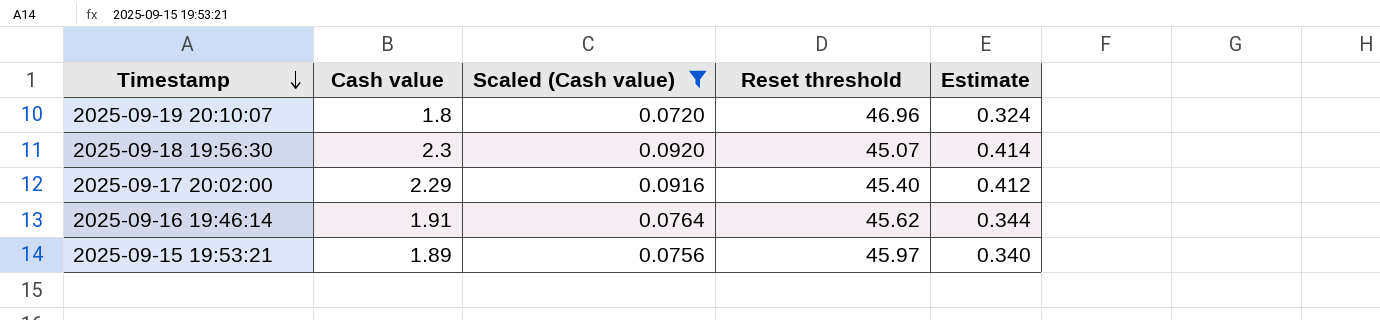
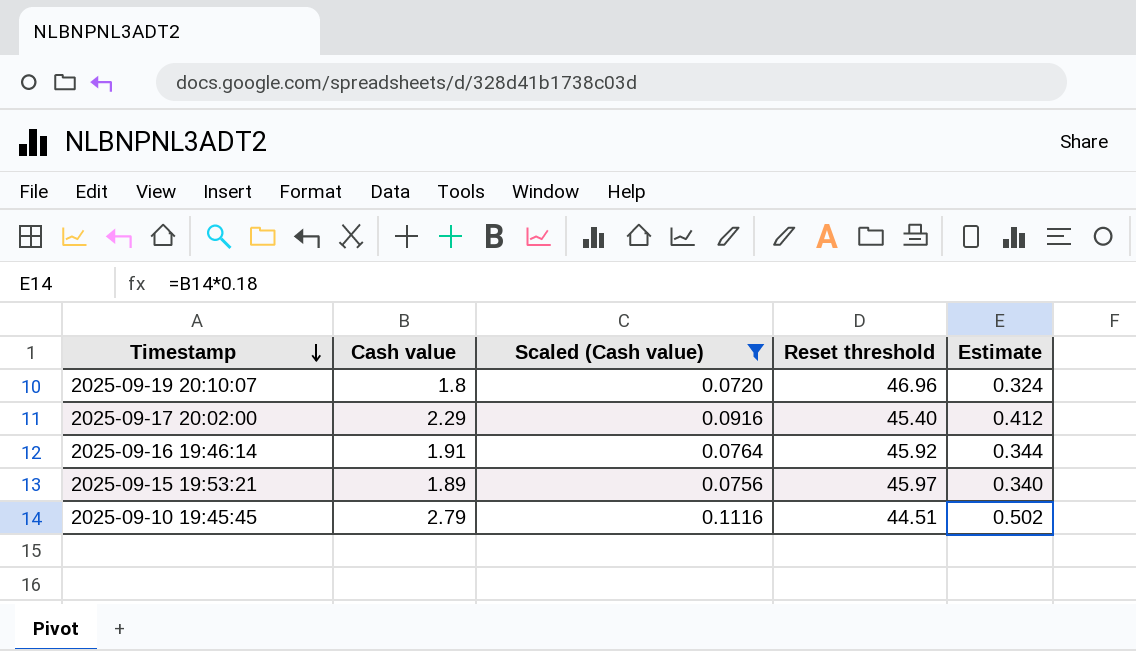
row 2025-09-18 19:56:30: 2.3 | 0.0920 | 45.07 | 0.414 -> none
2025-09-16 19:46:14 | Reset threshold: 45.62 -> 45.92
row 2025-09-10 19:45:45: none -> 2.79 | 0.1116 | 44.51 | 0.502

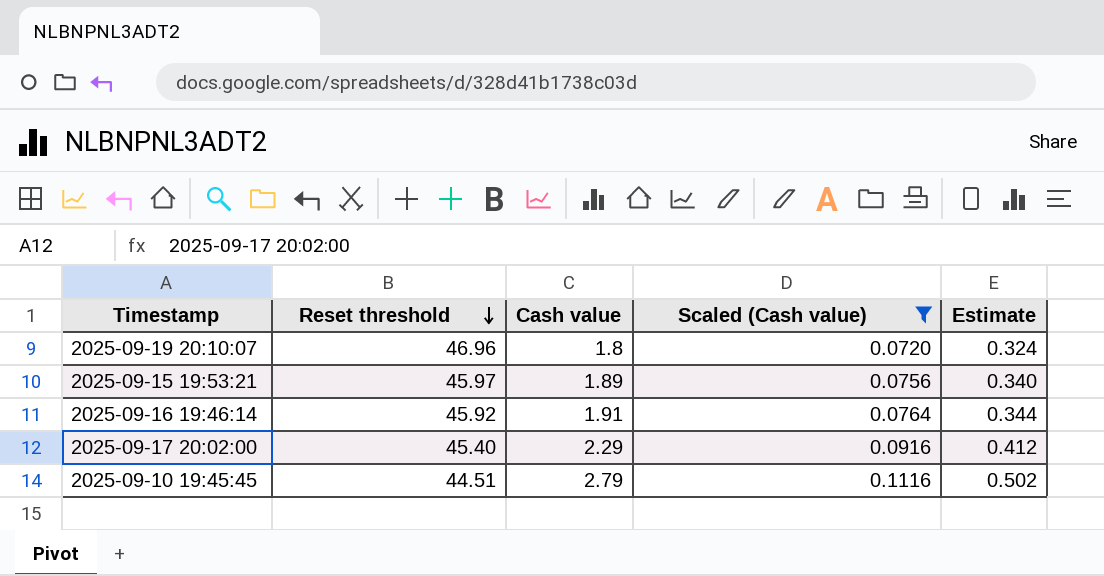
row order: Timestamp descending -> Reset threshold descending
column Reset threshold | position: 4 -> 2

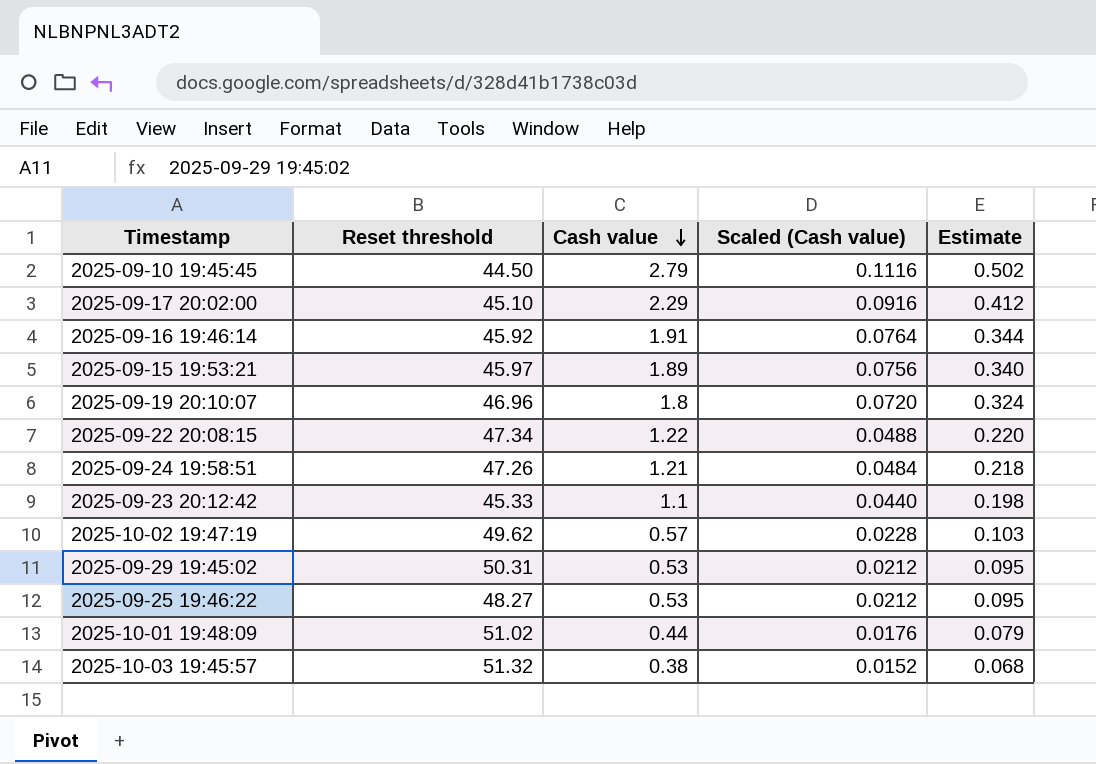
filter: Scaled (Cash value) >= 0.0720 -> none
row order: Reset threshold descending -> Cash value descending
2025-09-10 19:45:45 | Reset threshold: 44.51 -> 44.50
2025-09-17 20:02:00 | Reset threshold: 45.40 -> 45.10

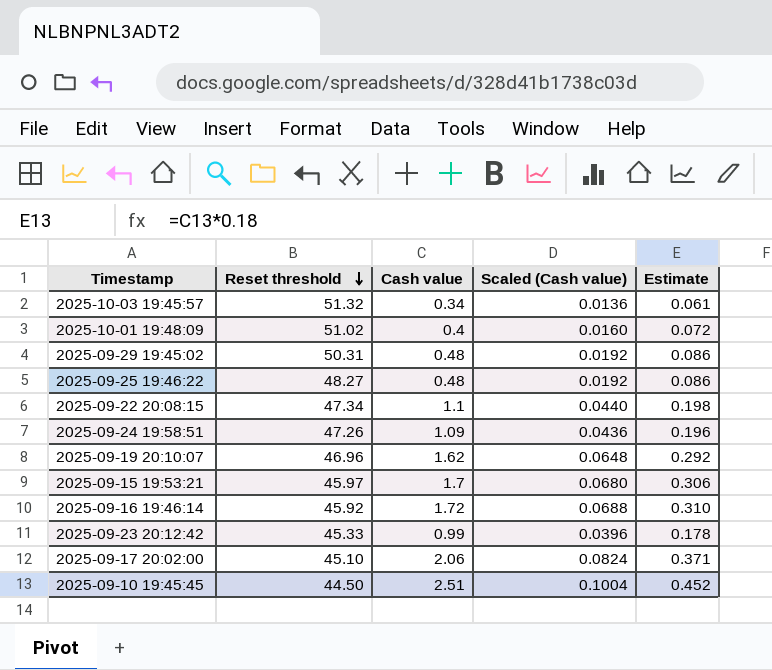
row order: Cash value descending -> Reset threshold descending
row 2025-10-02 19:47:19: 49.62 | 0.57 | 0.0228 | 0.103 -> none
2025-10-03 19:45:57 | Cash value: 0.38 -> 0.34
2025-10-03 19:45:57 | Scaled (Cash value): 0.0152 -> 0.0136
2025-10-03 19:45:57 | Estimate: 0.068 -> 0.061
2025-10-01 19:48:09 | Cash value: 0.44 -> 0.4
2025-10-01 19:48:09 | Scaled (Cash value): 0.0176 -> 0.0160
2025-10-01 19:48:09 | Estimate: 0.079 -> 0.072
2025-09-29 19:45:02 | Cash value: 0.53 -> 0.48
2025-09-29 19:45:02 | Scaled (Cash value): 0.0212 -> 0.0192
2025-09-29 19:45:02 | Estimate: 0.095 -> 0.086
2025-09-25 19:46:22 | Cash value: 0.53 -> 0.48
2025-09-25 19:46:22 | Scaled (Cash value): 0.0212 -> 0.0192
2025-09-25 19:46:22 | Estimate: 0.095 -> 0.086
2025-09-22 20:08:15 | Cash value: 1.22 -> 1.1
2025-09-22 20:08:15 | Scaled (Cash value): 0.0488 -> 0.0440
2025-09-22 20:08:15 | Estimate: 0.220 -> 0.198
2025-09-24 19:58:51 | Cash value: 1.21 -> 1.09
2025-09-24 19:58:51 | Scaled (Cash value): 0.0484 -> 0.0436
2025-09-24 19:58:51 | Estimate: 0.218 -> 0.196
2025-09-19 20:10:07 | Cash value: 1.8 -> 1.62
2025-09-19 20:10:07 | Scaled (Cash value): 0.0720 -> 0.0648
2025-09-19 20:10:07 | Estimate: 0.324 -> 0.292
2025-09-15 19:53:21 | Cash value: 1.89 -> 1.7
2025-09-15 19:53:21 | Scaled (Cash value): 0.0756 -> 0.0680
2025-09-15 19:53:21 | Estimate: 0.340 -> 0.306
2025-09-16 19:46:14 | Cash value: 1.91 -> 1.72
2025-09-16 19:46:14 | Scaled (Cash value): 0.0764 -> 0.0688
2025-09-16 19:46:14 | Estimate: 0.344 -> 0.310
2025-09-23 20:12:42 | Cash value: 1.1 -> 0.99
2025-09-23 20:12:42 | Scaled (Cash value): 0.0440 -> 0.0396
2025-09-23 20:12:42 | Estimate: 0.198 -> 0.178
2025-09-17 20:02:00 | Cash value: 2.29 -> 2.06
2025-09-17 20:02:00 | Scaled (Cash value): 0.0916 -> 0.0824
2025-09-17 20:02:00 | Estimate: 0.412 -> 0.371
2025-09-10 19:45:45 | Cash value: 2.79 -> 2.51
2025-09-10 19:45:45 | Scaled (Cash value): 0.1116 -> 0.1004
2025-09-10 19:45:45 | Estimate: 0.502 -> 0.452

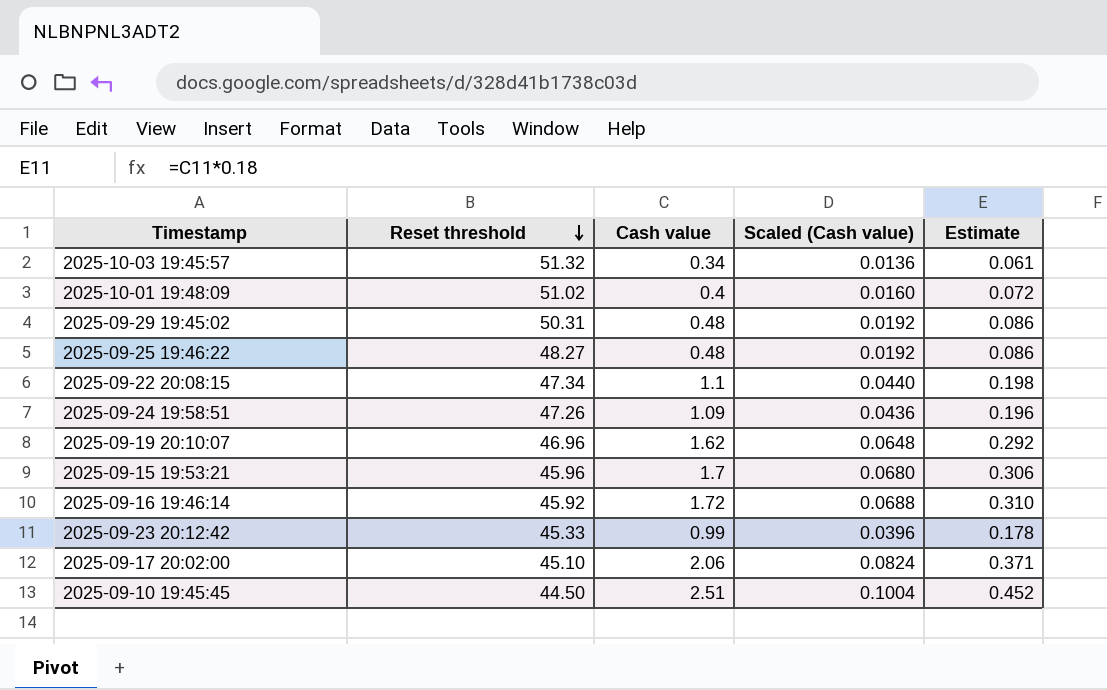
2025-09-15 19:53:21 | Reset threshold: 45.97 -> 45.96

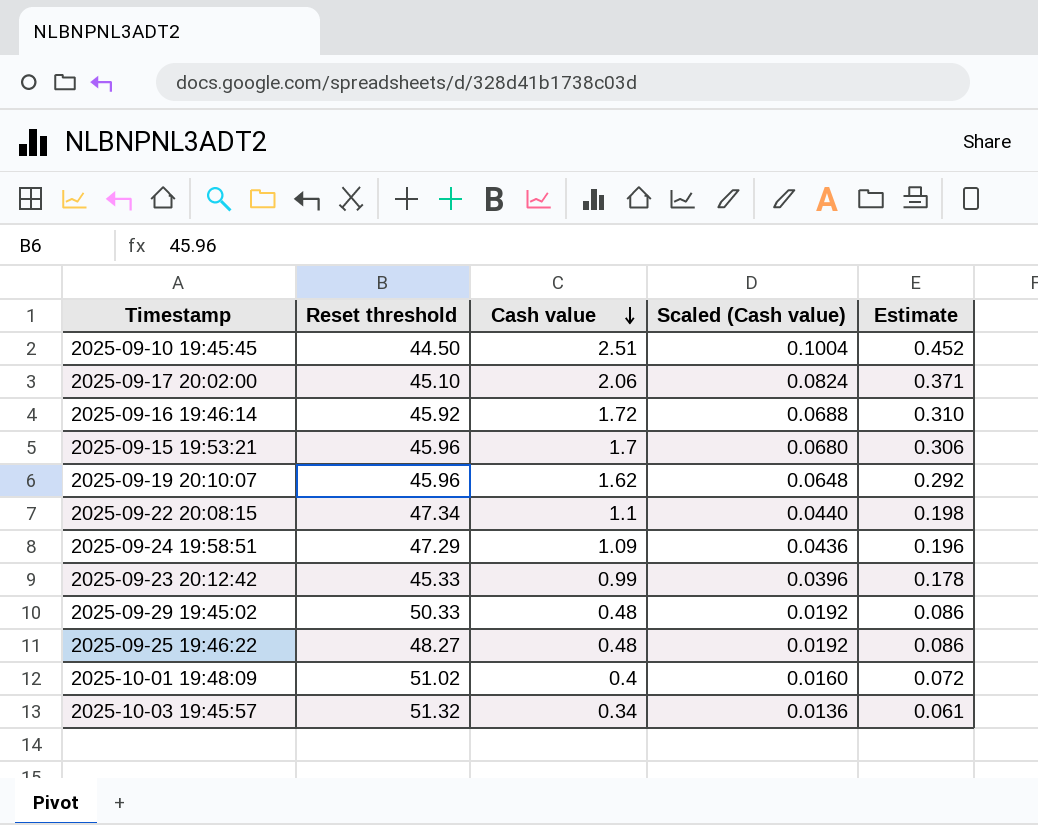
row order: Reset threshold descending -> Cash value descending
2025-09-19 20:10:07 | Reset threshold: 46.96 -> 45.96
2025-09-24 19:58:51 | Reset threshold: 47.26 -> 47.29
2025-09-29 19:45:02 | Reset threshold: 50.31 -> 50.33

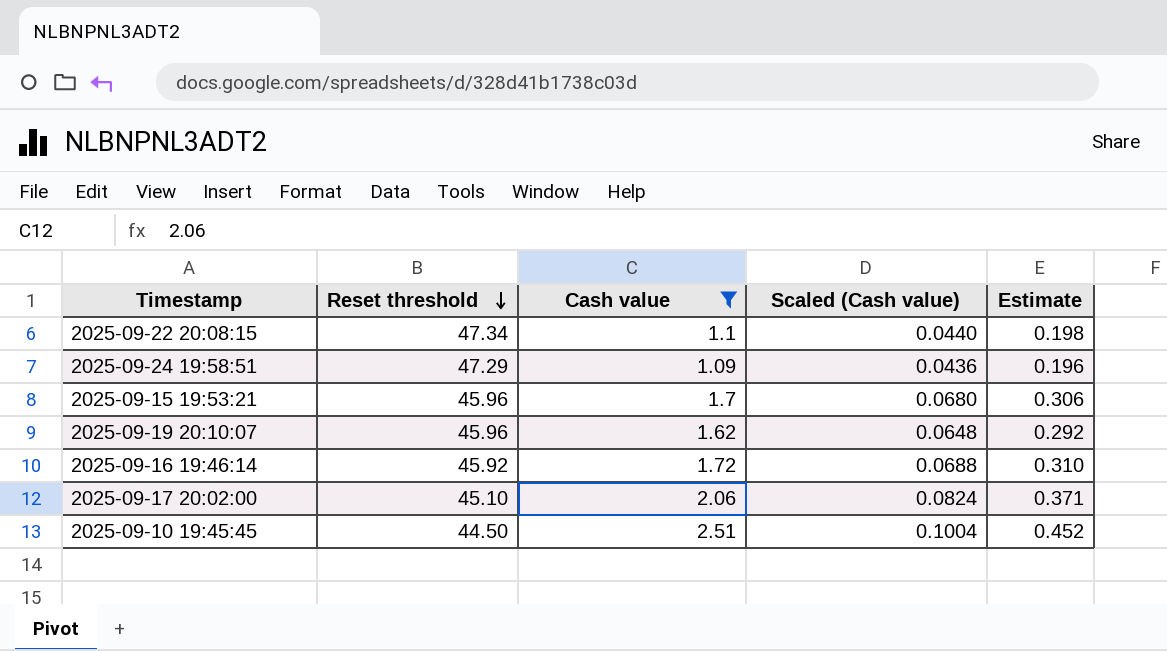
filter: none -> Cash value >= 1.09
row order: Cash value descending -> Reset threshold descending

